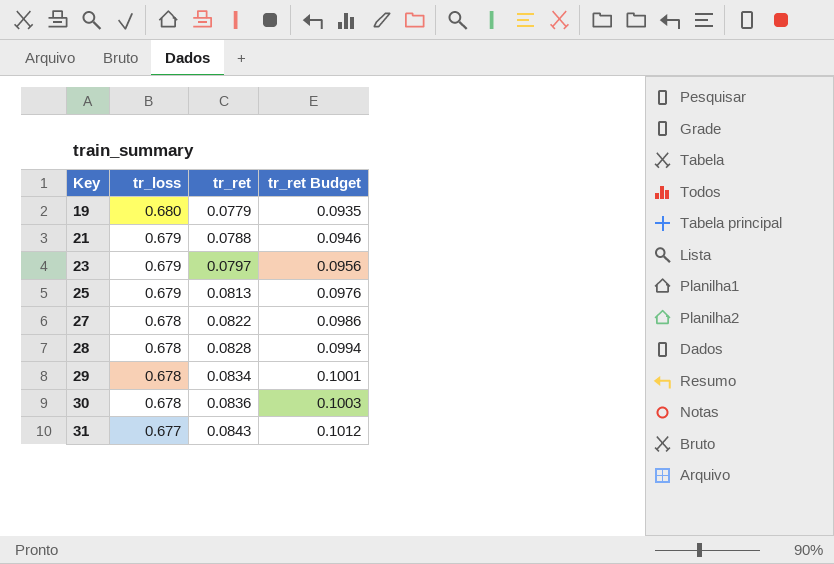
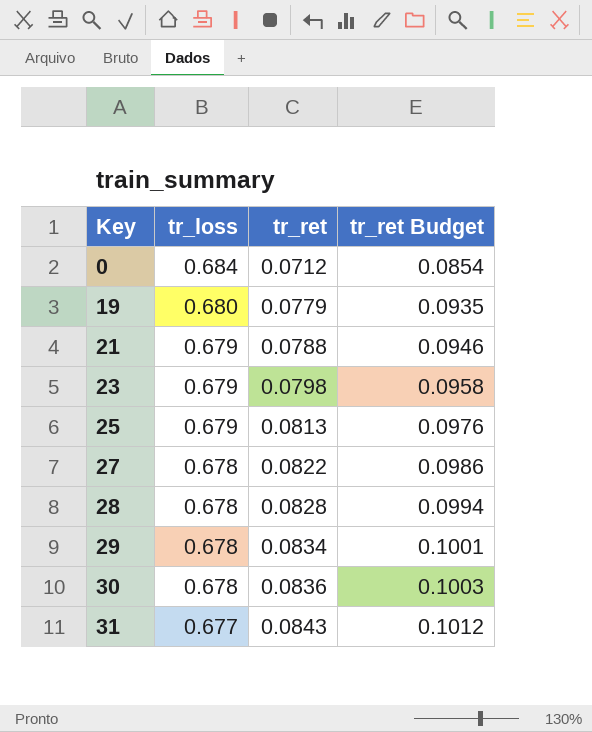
row 0: none -> 0.684 | 0.0712 | 0.0854
23 | tr_ret: 0.0797 -> 0.0798
23 | tr_ret Budget: 0.0956 -> 0.0958

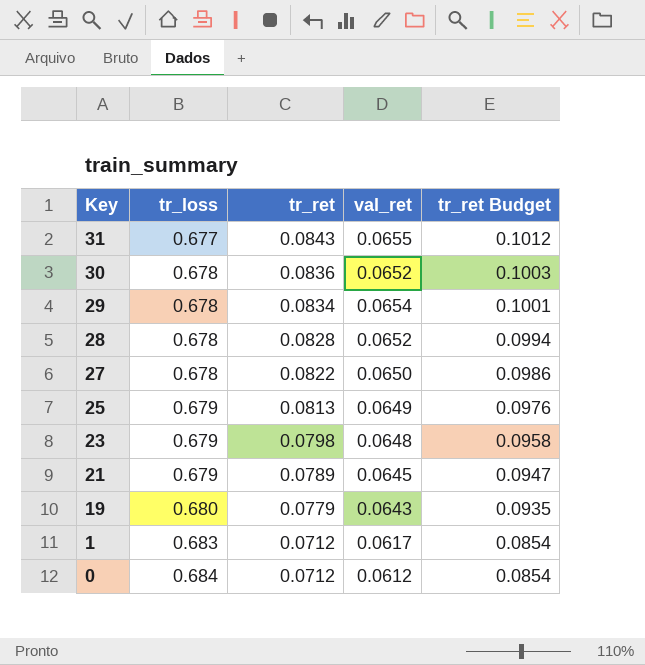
row order: Key ascending -> Key descending
column val_ret | position: none -> 4
21 | tr_ret: 0.0788 -> 0.0789
21 | tr_ret Budget: 0.0946 -> 0.0947
row 1: none -> 0.683 | 0.0712 | 0.0617 | 0.0854

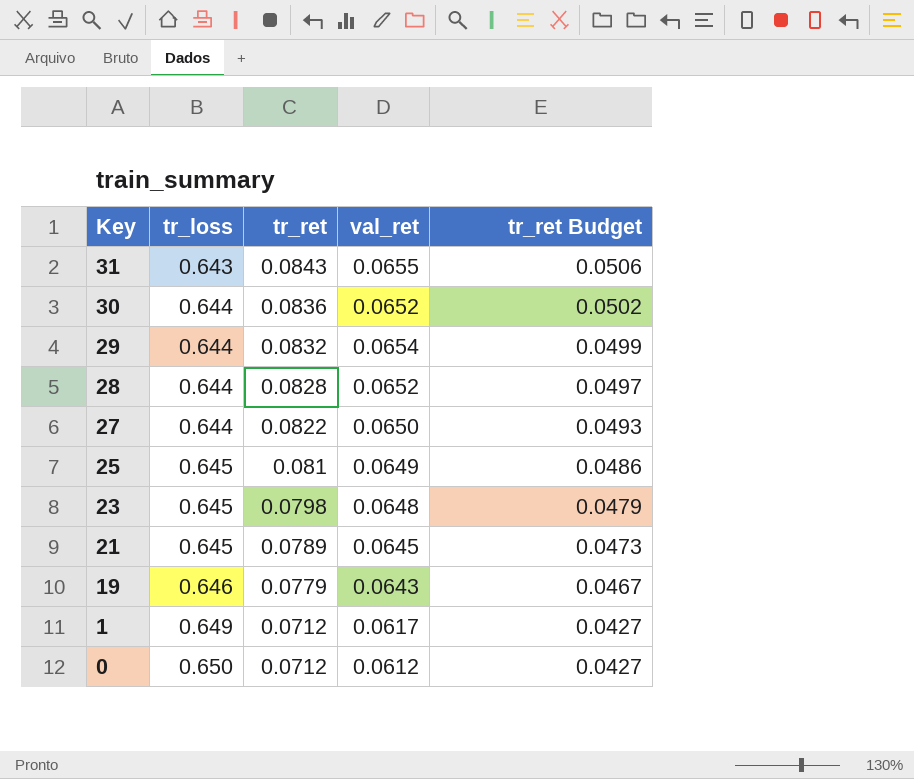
column tr_ret Budget | formula: [tr_ret] * 1.2 -> [tr_ret] * 0.6
31 | tr_loss: 0.677 -> 0.643
30 | tr_loss: 0.678 -> 0.644
29 | tr_loss: 0.678 -> 0.644
29 | tr_ret: 0.0834 -> 0.0832
28 | tr_loss: 0.678 -> 0.644
27 | tr_loss: 0.678 -> 0.644
25 | tr_loss: 0.679 -> 0.645
25 | tr_ret: 0.0813 -> 0.081
23 | tr_loss: 0.679 -> 0.645
21 | tr_loss: 0.679 -> 0.645
19 | tr_loss: 0.680 -> 0.646
1 | tr_loss: 0.683 -> 0.649
0 | tr_loss: 0.684 -> 0.650

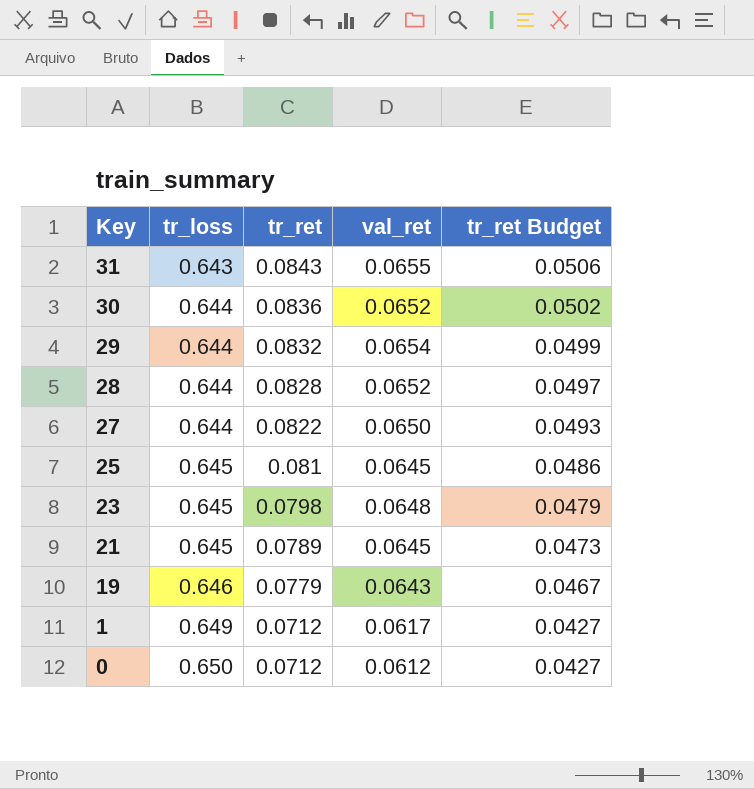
25 | val_ret: 0.0649 -> 0.0645

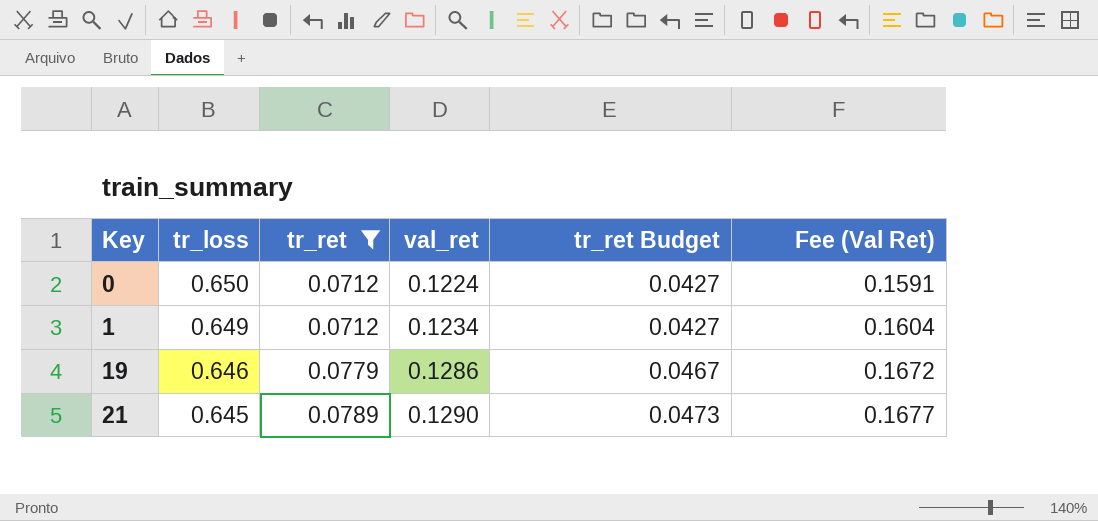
filter: none -> tr_ret <= 0.0789
row order: Key descending -> Key ascending
column Fee (Val Ret) | formula: none -> [val_ret] * 1.3
0 | val_ret: 0.0612 -> 0.1224
1 | val_ret: 0.0617 -> 0.1234
19 | val_ret: 0.0643 -> 0.1286
21 | val_ret: 0.0645 -> 0.1290

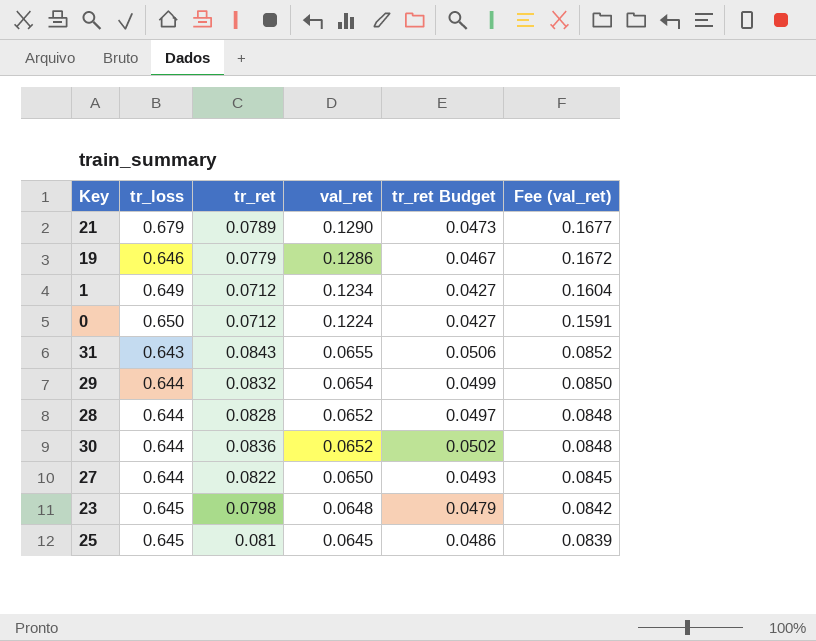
filter: tr_ret <= 0.0789 -> none
row order: Key ascending -> val_ret descending
column name: Fee (Val Ret) -> Fee (val_ret)
21 | tr_loss: 0.645 -> 0.679

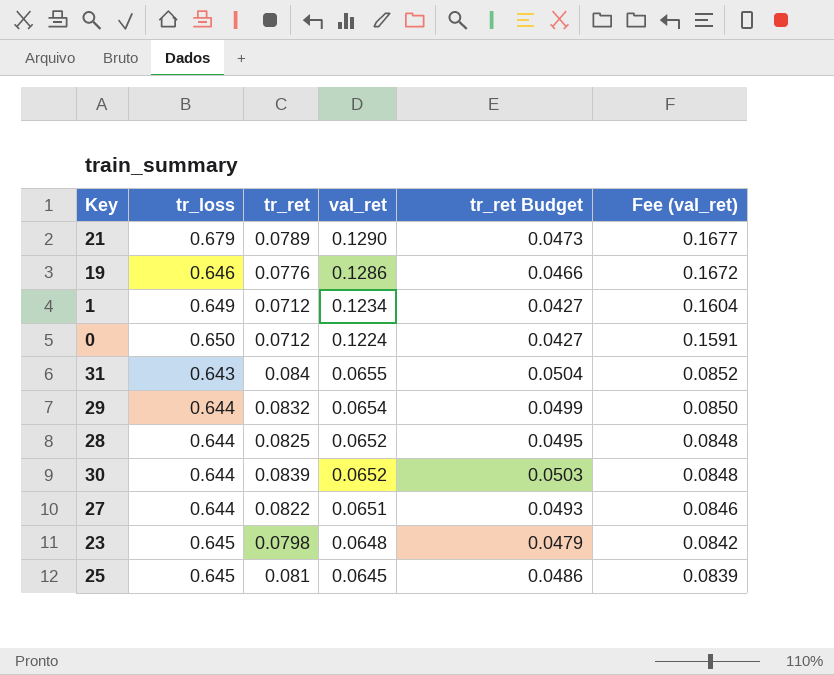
19 | tr_ret: 0.0779 -> 0.0776
19 | tr_ret Budget: 0.0467 -> 0.0466
31 | tr_ret: 0.0843 -> 0.084
31 | tr_ret Budget: 0.0506 -> 0.0504
28 | tr_ret: 0.0828 -> 0.0825
28 | tr_ret Budget: 0.0497 -> 0.0495
30 | tr_ret: 0.0836 -> 0.0839
30 | tr_ret Budget: 0.0502 -> 0.0503
27 | val_ret: 0.0650 -> 0.0651
27 | Fee (val_ret): 0.0845 -> 0.0846

